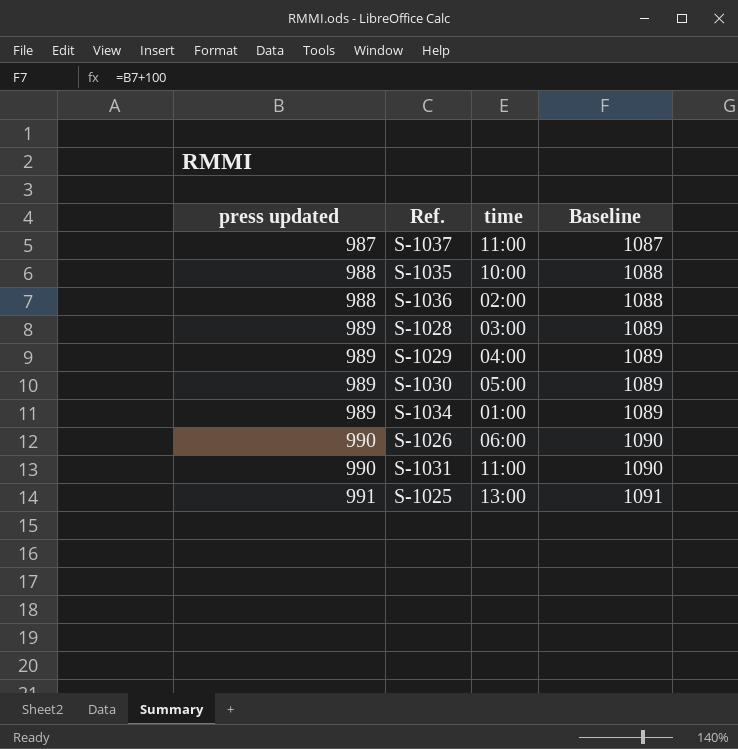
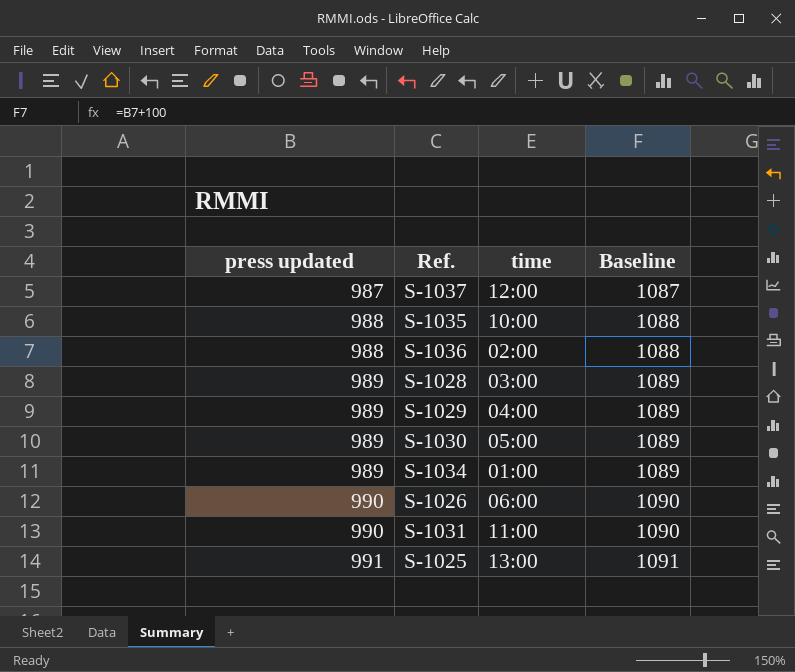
S-1037 | time: 11:00 -> 12:00

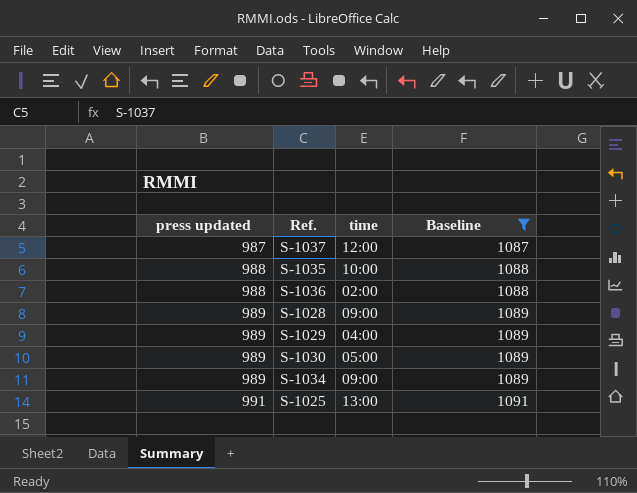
filter: none -> Baseline != 1090
S-1028 | time: 03:00 -> 09:00
S-1034 | time: 01:00 -> 09:00

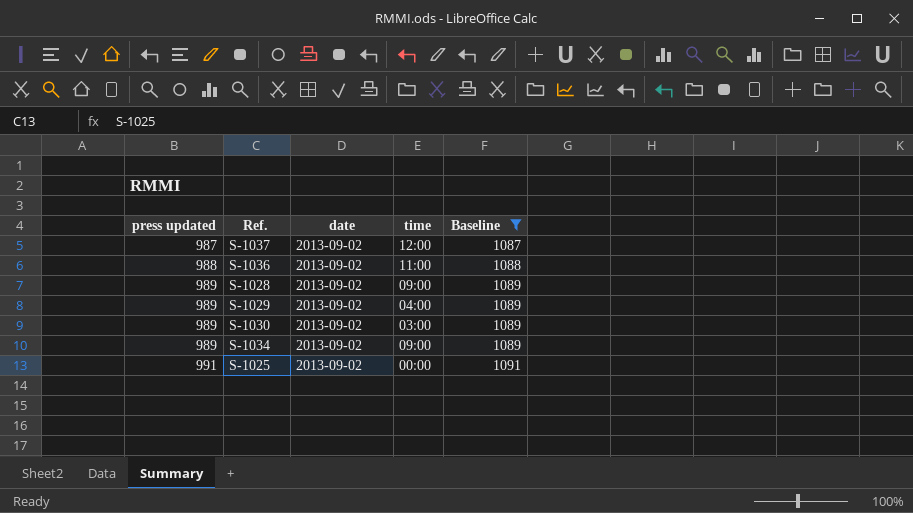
column date | position: none -> 3
row S-1035: 988 | 10:00 | 1088 -> none
S-1036 | time: 02:00 -> 11:00
S-1030 | time: 05:00 -> 03:00
S-1025 | time: 13:00 -> 00:00

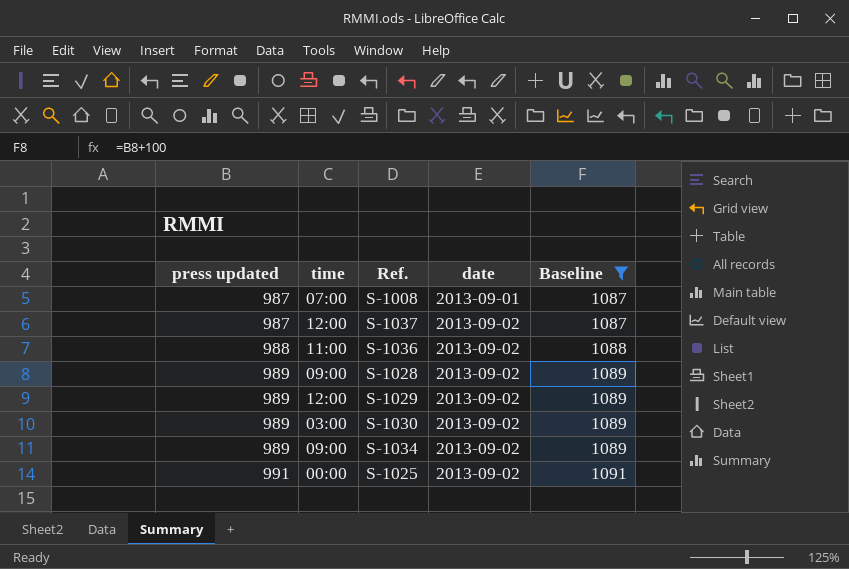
column time | position: 4 -> 2
row S-1008: none -> 987 | 07:00 | 2013-09-01 | 1087
S-1029 | time: 04:00 -> 12:00

